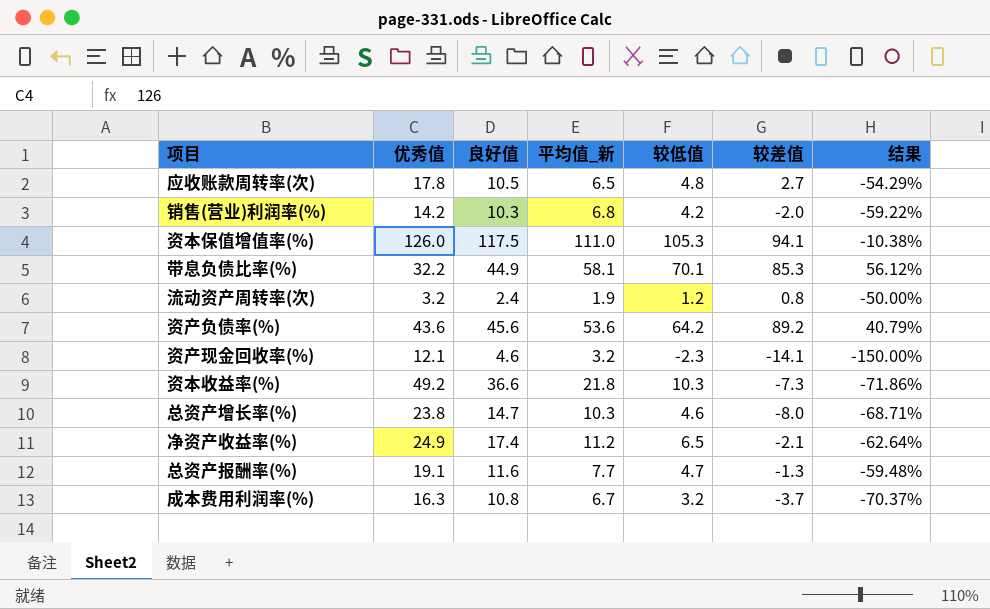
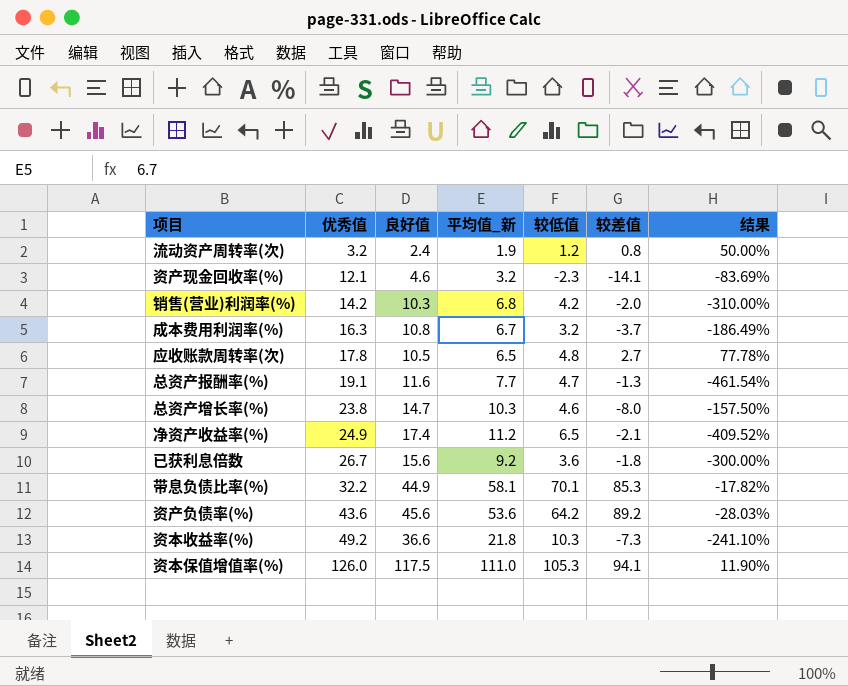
row order: none -> 优秀值 ascending
column 结果 | formula: ([较低值] - [良好值]) / [良好值] -> ([较低值] - [较差值]) / [较差值]
row 已获利息倍数: none -> 26.7 | 15.6 | 9.2 | 3.6 | -1.8 | -300.00%

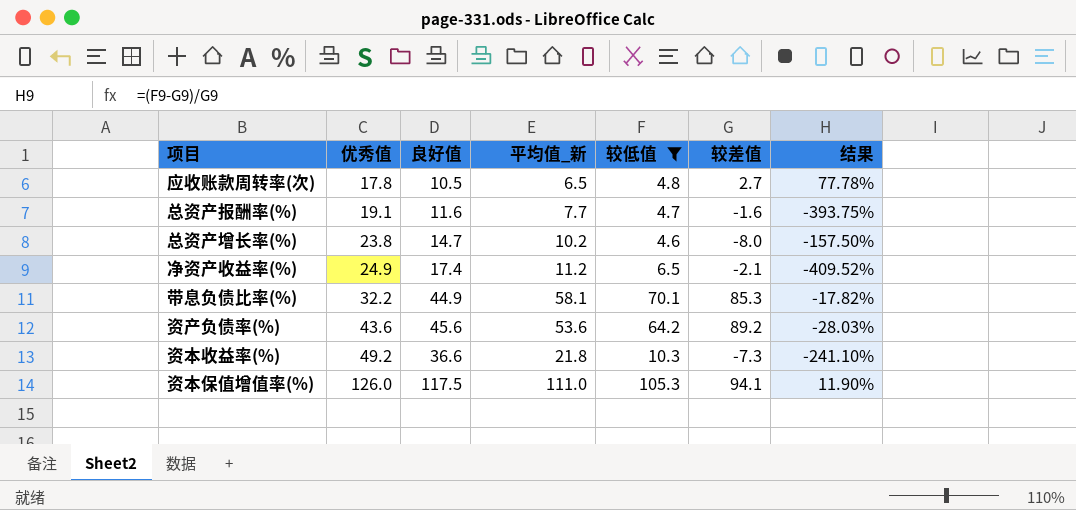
filter: none -> 较低值 >= 4.6
总资产报酬率(%) | 较差值: -1.3 -> -1.6
总资产报酬率(%) | 结果: -461.54% -> -393.75%
总资产增长率(%) | 平均值_新: 10.3 -> 10.2

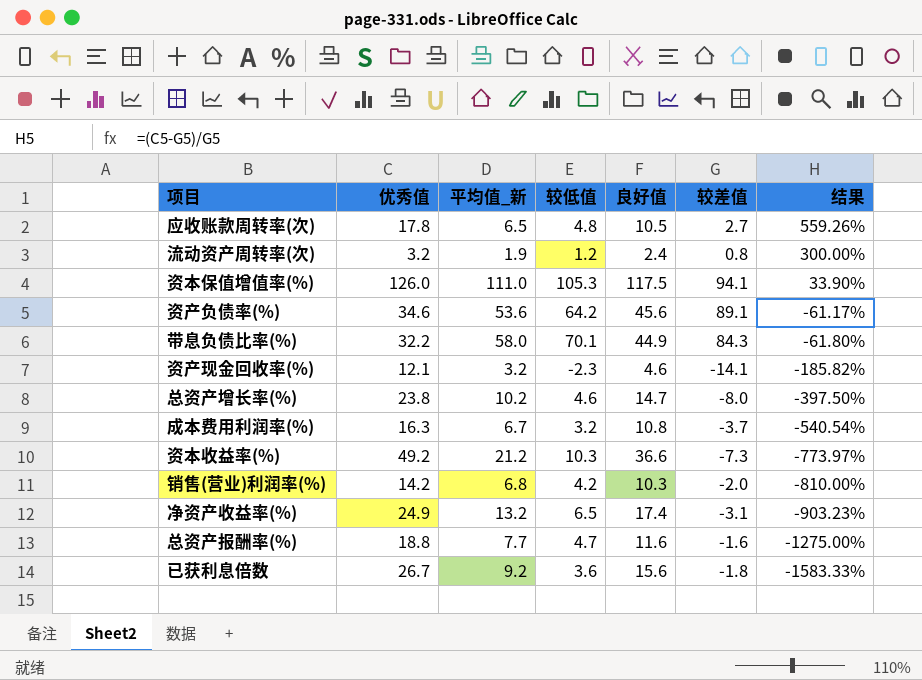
filter: 较低值 >= 4.6 -> none
row order: 优秀值 ascending -> 结果 descending
column 良好值 | position: 3 -> 5
column 结果 | formula: ([较低值] - [较差值]) / [较差值] -> ([优秀值] - [较差值]) / [较差值]
资产负债率(%) | 优秀值: 43.6 -> 34.6
资产负债率(%) | 较差值: 89.2 -> 89.1
带息负债比率(%) | 平均值_新: 58.1 -> 58.0
带息负债比率(%) | 较差值: 85.3 -> 84.3
资本收益率(%) | 平均值_新: 21.8 -> 21.2
净资产收益率(%) | 平均值_新: 11.2 -> 13.2
净资产收益率(%) | 较差值: -2.1 -> -3.1
总资产报酬率(%) | 优秀值: 19.1 -> 18.8

